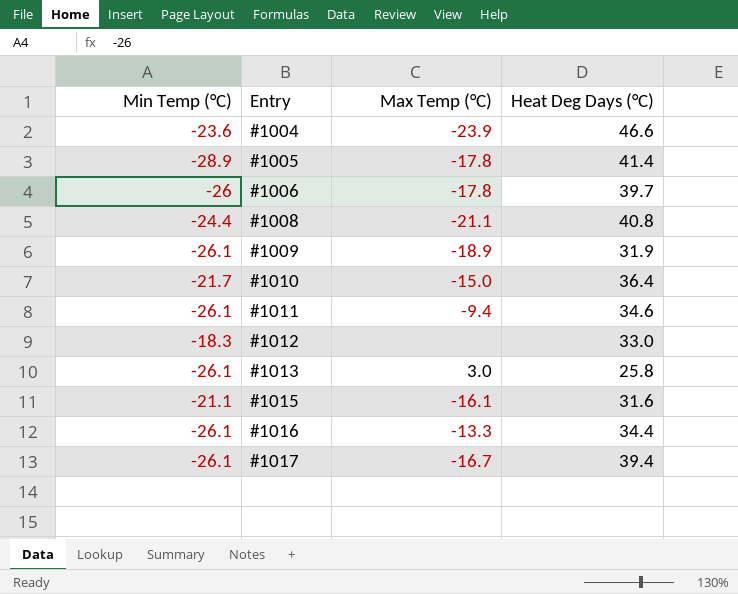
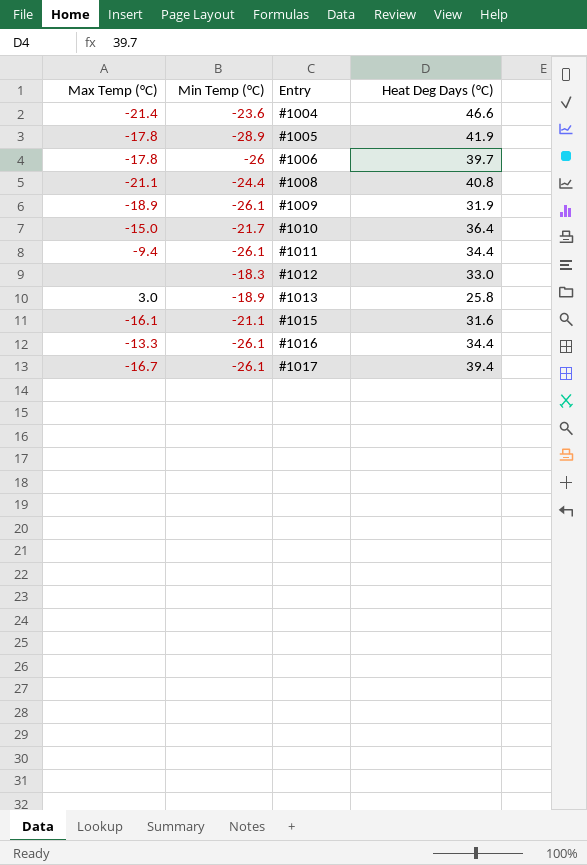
column Max Temp (°C) | position: 3 -> 1
#1004 | Max Temp (°C): -23.9 -> -21.4
#1005 | Heat Deg Days (°C): 41.4 -> 41.9
#1011 | Heat Deg Days (°C): 34.6 -> 34.4
#1013 | Min Temp (°C): -26.1 -> -18.9

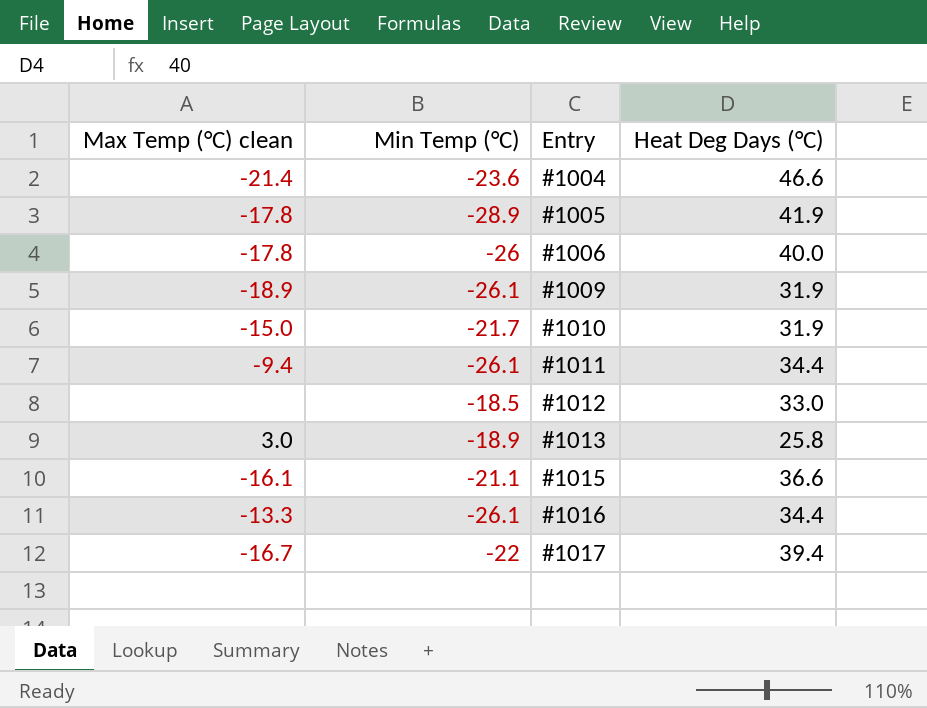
column name: Max Temp (°C) -> Max Temp (°C) clean
row #1008: -21.1 | -24.4 | 40.8 -> none
#1006 | Heat Deg Days (°C): 39.7 -> 40.0
#1010 | Heat Deg Days (°C): 36.4 -> 31.9
#1012 | Min Temp (°C): -18.3 -> -18.5
#1015 | Heat Deg Days (°C): 31.6 -> 36.6
#1017 | Min Temp (°C): -26.1 -> -22

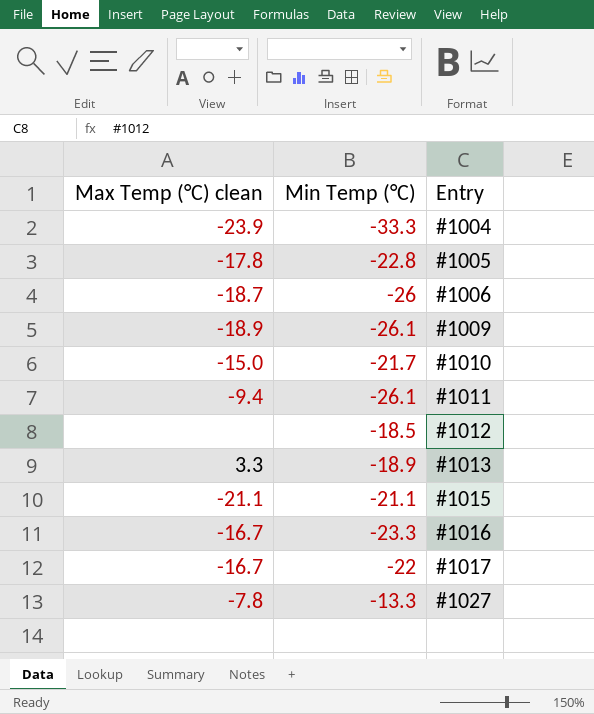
column Heat Deg Days (°C) | position: 4 -> none
#1004 | Max Temp (°C) clean: -21.4 -> -23.9
#1004 | Min Temp (°C): -23.6 -> -33.3
#1005 | Min Temp (°C): -28.9 -> -22.8
#1006 | Max Temp (°C) clean: -17.8 -> -18.7
#1013 | Max Temp (°C) clean: 3.0 -> 3.3
#1015 | Max Temp (°C) clean: -16.1 -> -21.1
#1016 | Max Temp (°C) clean: -13.3 -> -16.7
#1016 | Min Temp (°C): -26.1 -> -23.3
row #1027: none -> -7.8 | -13.3

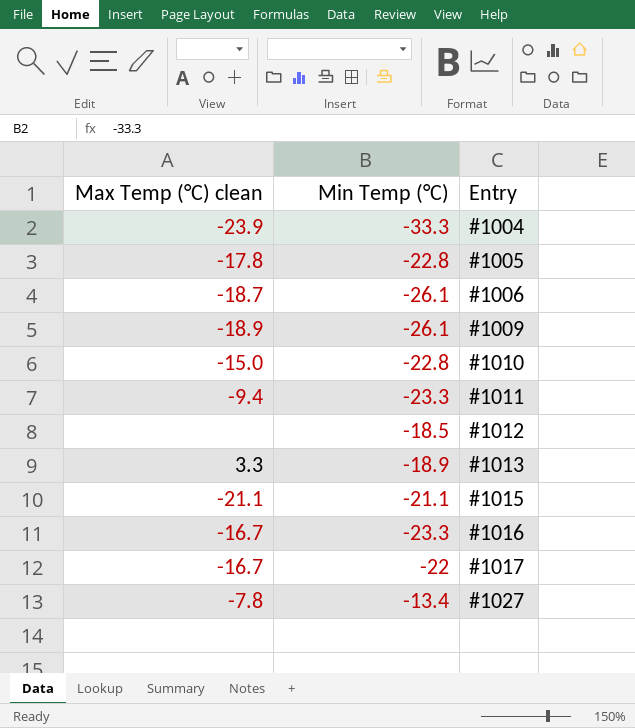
#1006 | Min Temp (°C): -26 -> -26.1
#1010 | Min Temp (°C): -21.7 -> -22.8
#1011 | Min Temp (°C): -26.1 -> -23.3
#1027 | Min Temp (°C): -13.3 -> -13.4

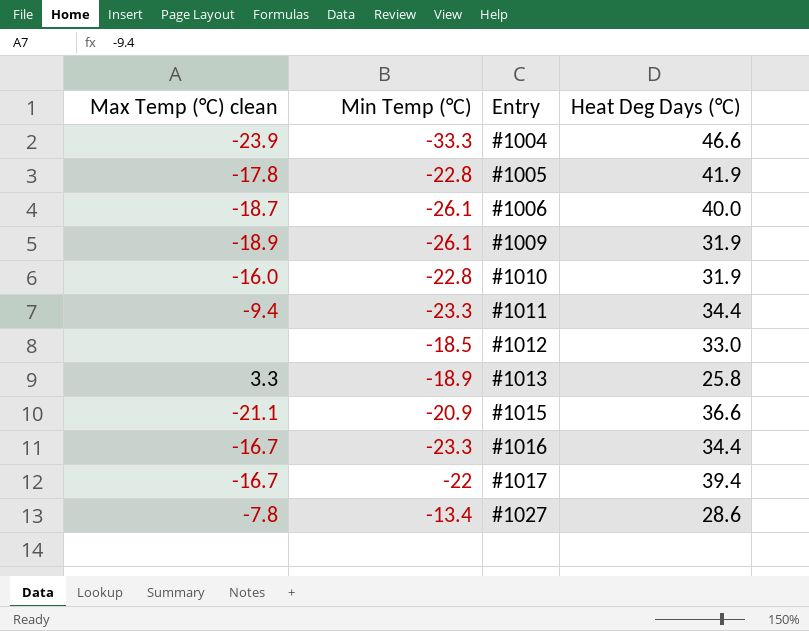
column Heat Deg Days (°C) | position: none -> 4
#1010 | Max Temp (°C) clean: -15.0 -> -16.0
#1015 | Min Temp (°C): -21.1 -> -20.9

